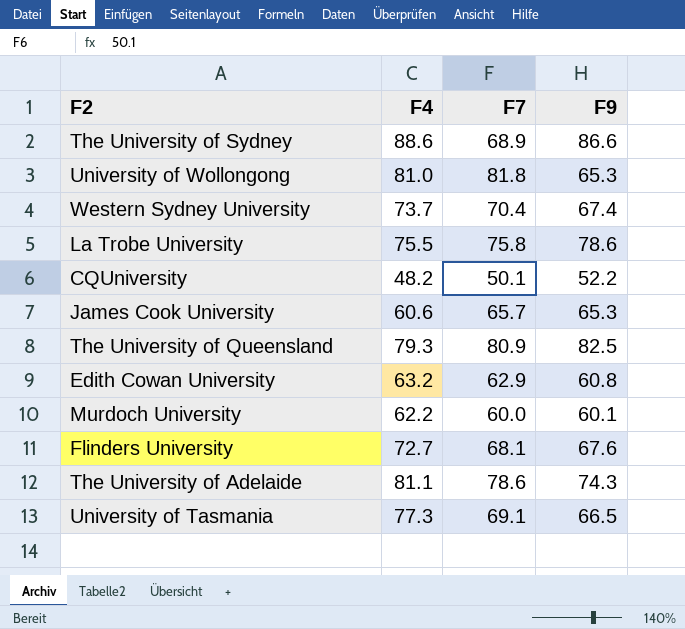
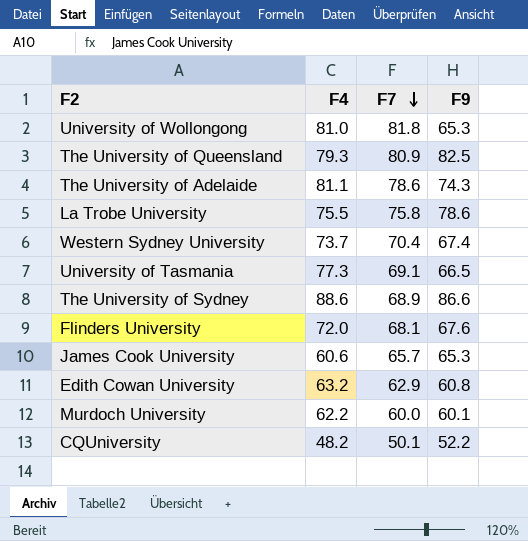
row order: none -> F7 descending
Flinders University | F4: 72.7 -> 72.0

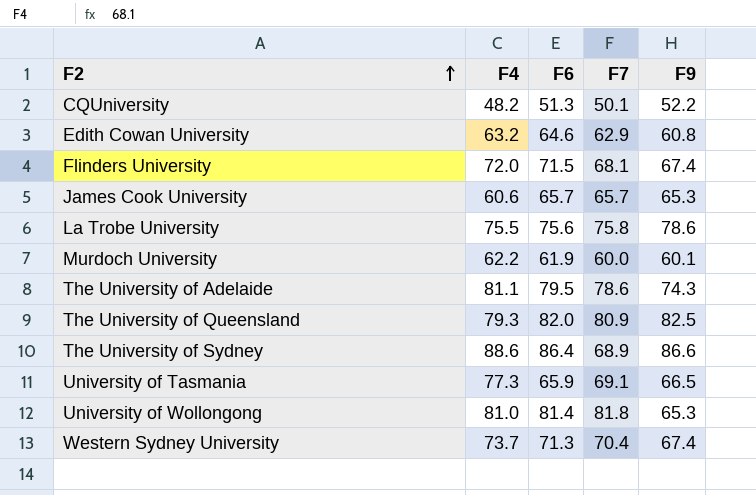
row order: F7 descending -> F2 ascending
column F6 | position: none -> 3
Flinders University | F9: 67.6 -> 67.4

